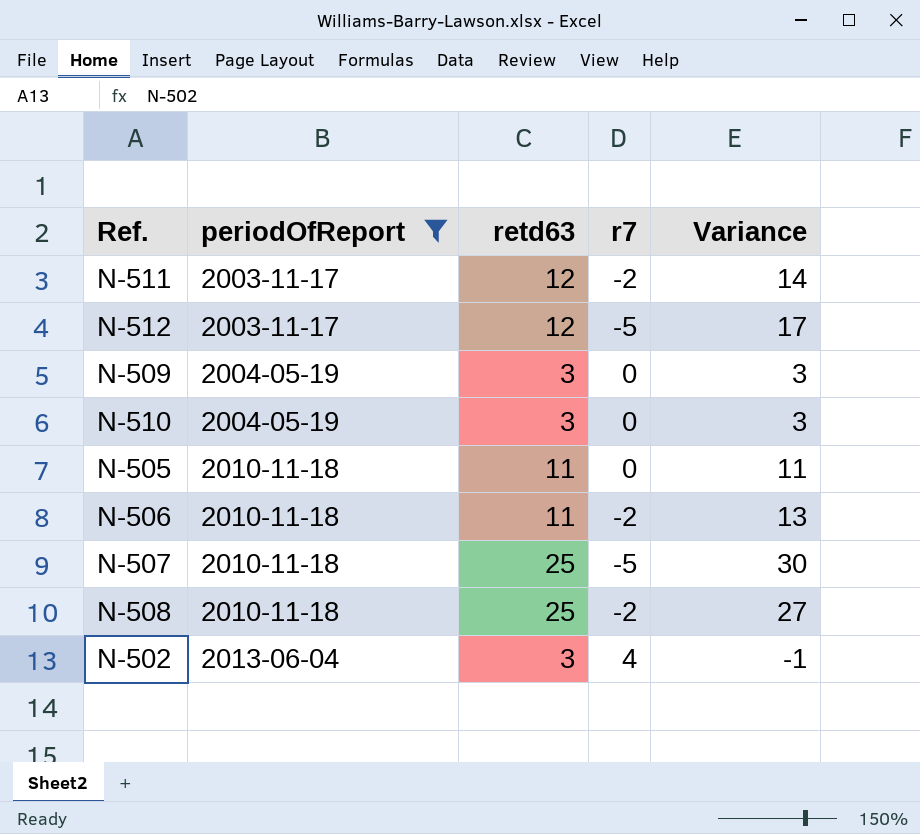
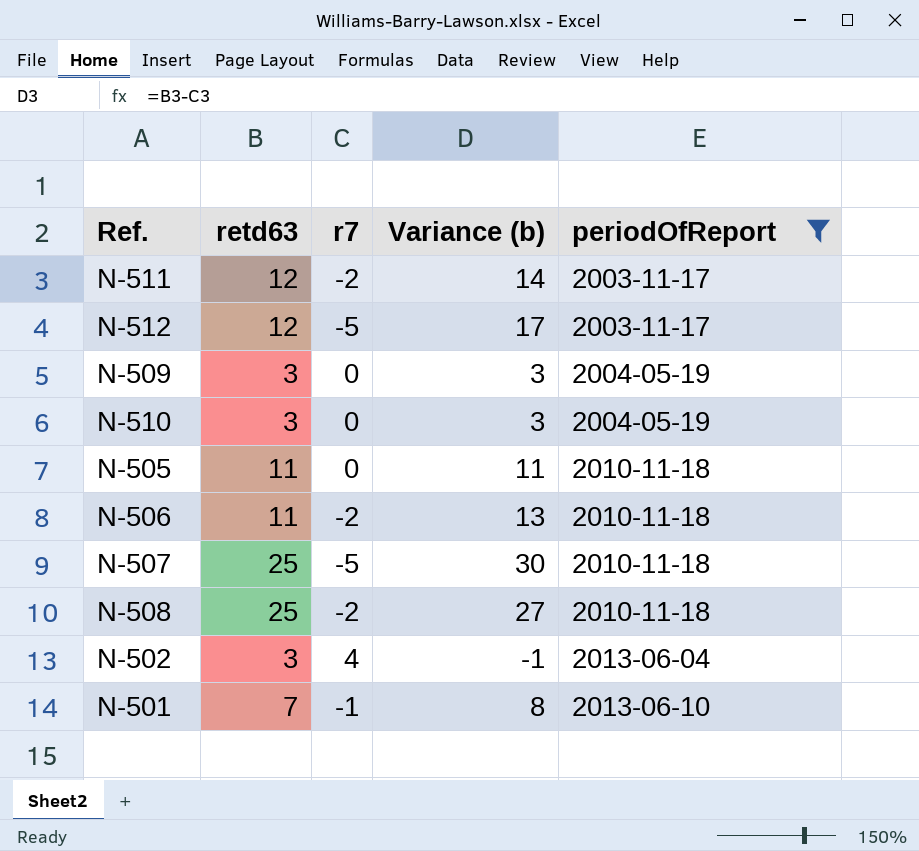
column name: Variance -> Variance (b)
column periodOfReport | position: 2 -> 5
row N-501: none -> 7 | -1 | 8 | 2013-06-10

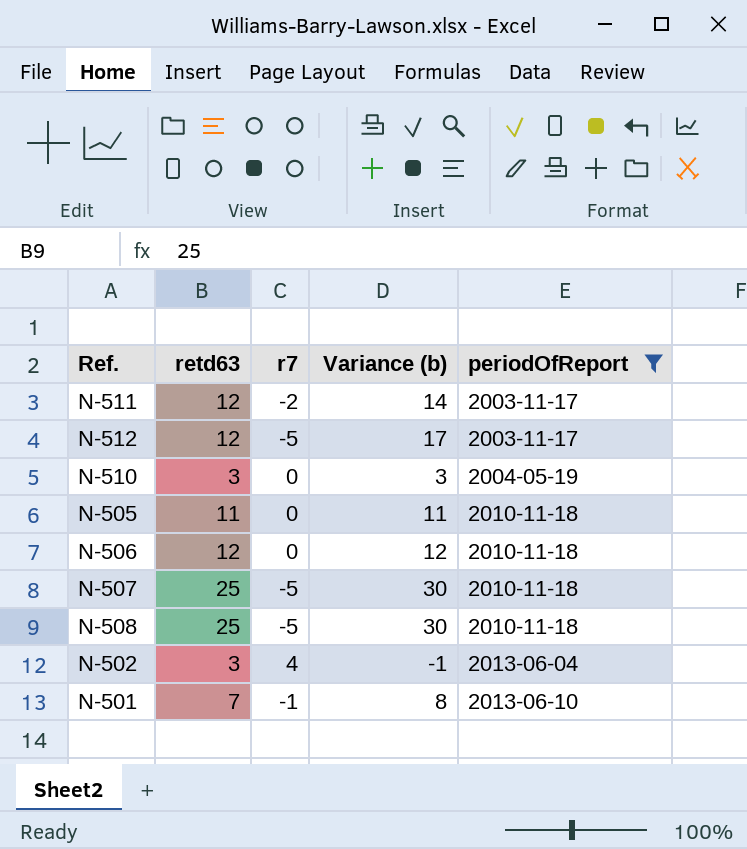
row N-509: 3 | 0 | 3 | 2004-05-19 -> none
N-506 | retd63: 11 -> 12
N-506 | r7: -2 -> 0
N-506 | Variance (b): 13 -> 12
N-508 | r7: -2 -> -5
N-508 | Variance (b): 27 -> 30

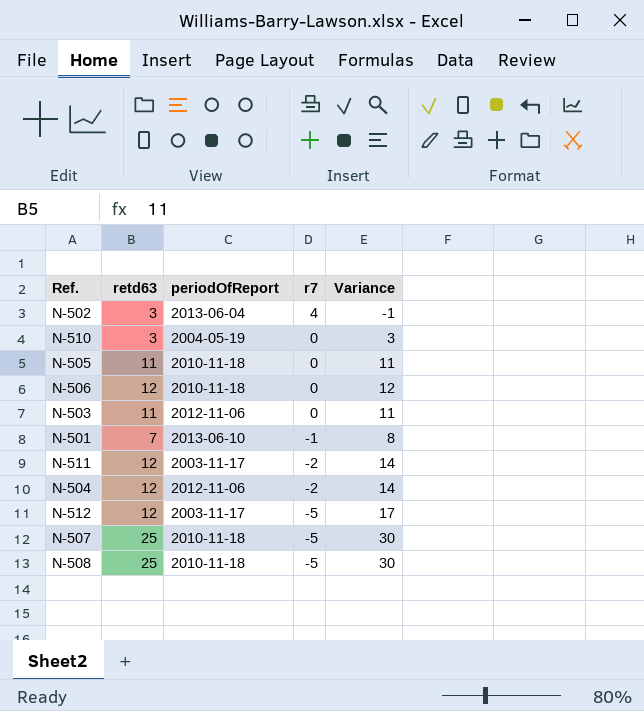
filter: periodOfReport != 2012-11-06 -> none
row order: periodOfReport ascending -> r7 descending
column periodOfReport | position: 5 -> 3
column name: Variance (b) -> Variance

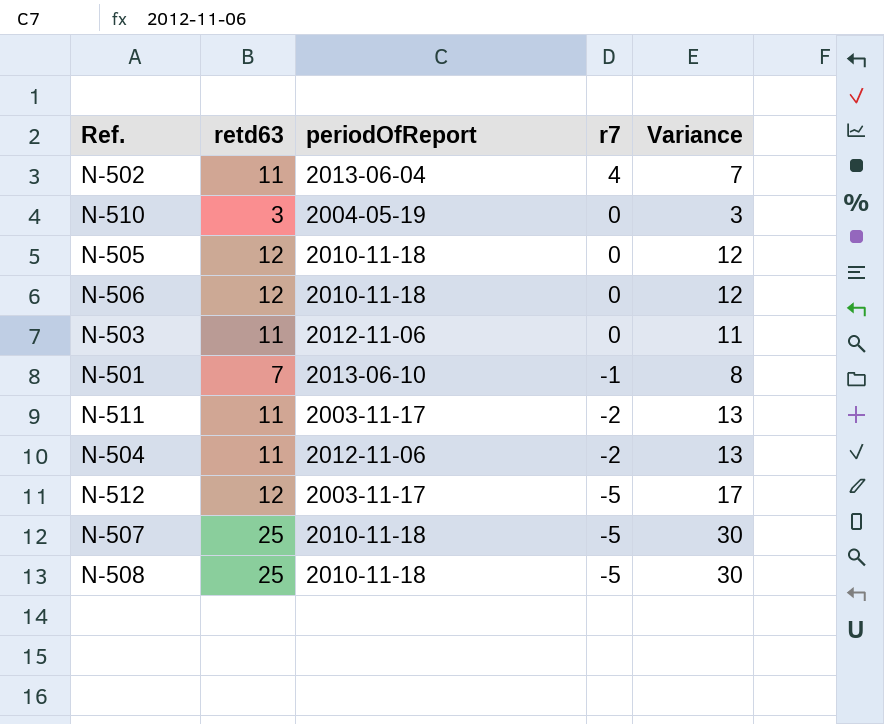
N-502 | retd63: 3 -> 11
N-502 | Variance: -1 -> 7
N-505 | retd63: 11 -> 12
N-505 | Variance: 11 -> 12
N-511 | retd63: 12 -> 11
N-511 | Variance: 14 -> 13
N-504 | retd63: 12 -> 11
N-504 | Variance: 14 -> 13

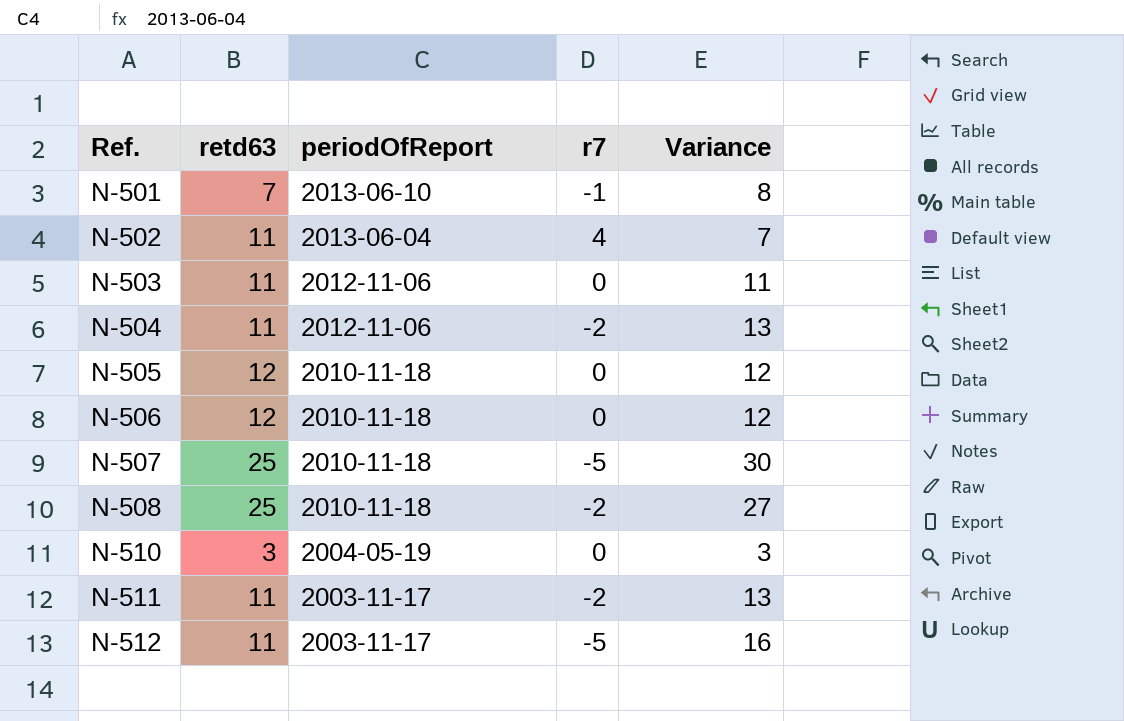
row order: r7 descending -> Ref. ascending
N-508 | r7: -5 -> -2
N-508 | Variance: 30 -> 27
N-512 | retd63: 12 -> 11
N-512 | Variance: 17 -> 16

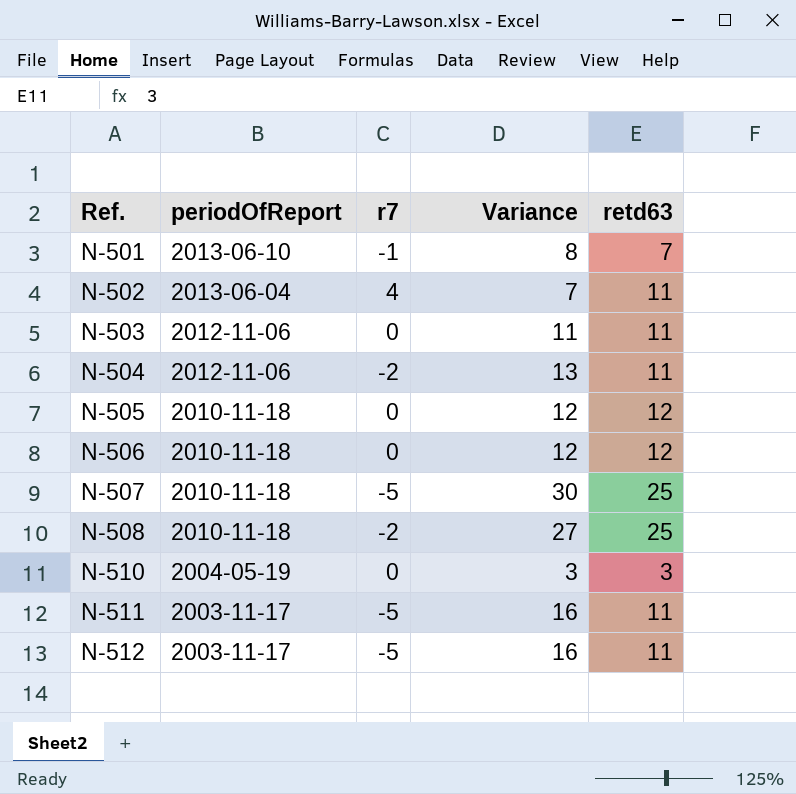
column retd63 | position: 2 -> 5
N-511 | r7: -2 -> -5
N-511 | Variance: 13 -> 16

